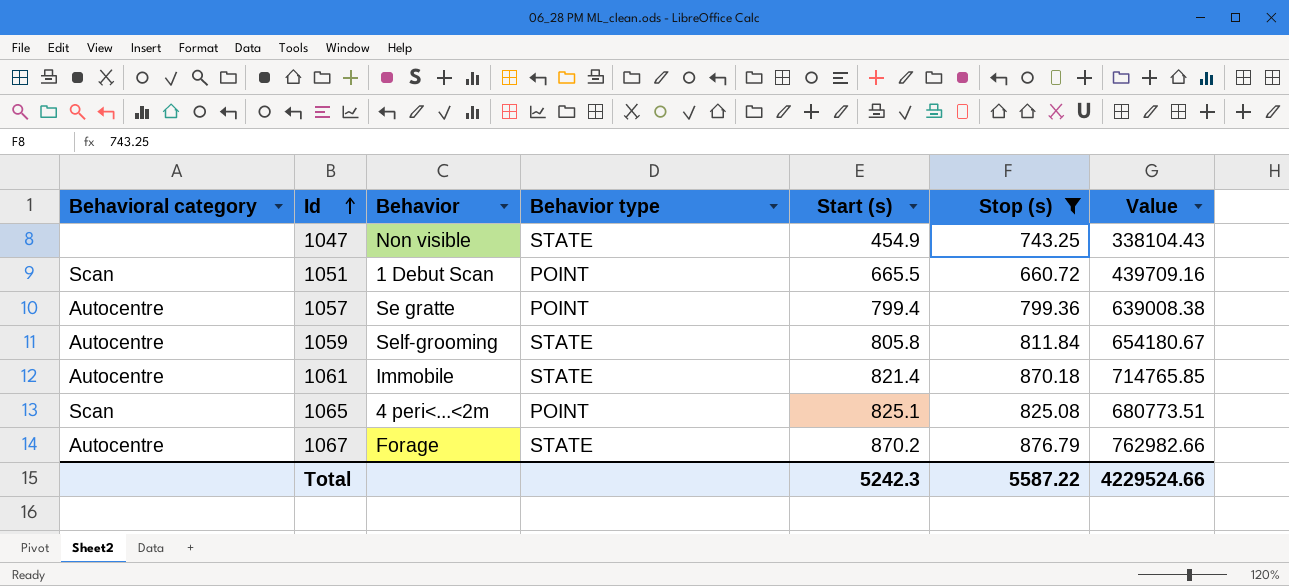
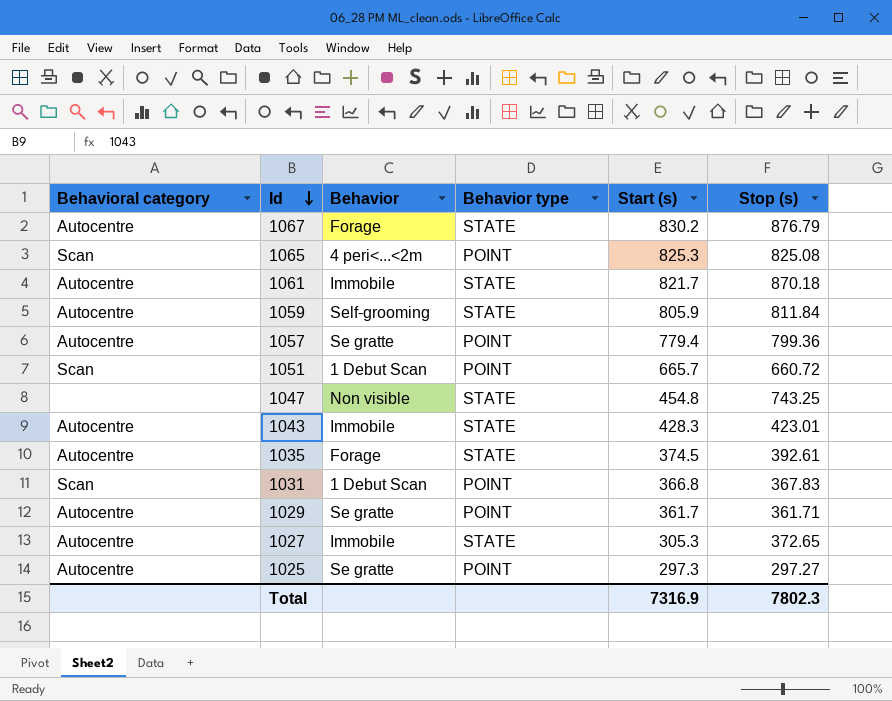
filter: Stop (s) >= 660.72 -> none
row order: Id ascending -> Id descending
column Value | formula: [Start (s)] * [Stop (s)] -> none
1067 | Start (s): 870.2 -> 830.2
1065 | Start (s): 825.1 -> 825.3
1061 | Start (s): 821.4 -> 821.7
1059 | Start (s): 805.8 -> 805.9
1057 | Start (s): 799.4 -> 779.4
1051 | Start (s): 665.5 -> 665.7
1047 | Start (s): 454.9 -> 454.8
Total | Start (s): 5242.3 -> 7316.9
Total | Stop (s): 5587.22 -> 7802.3

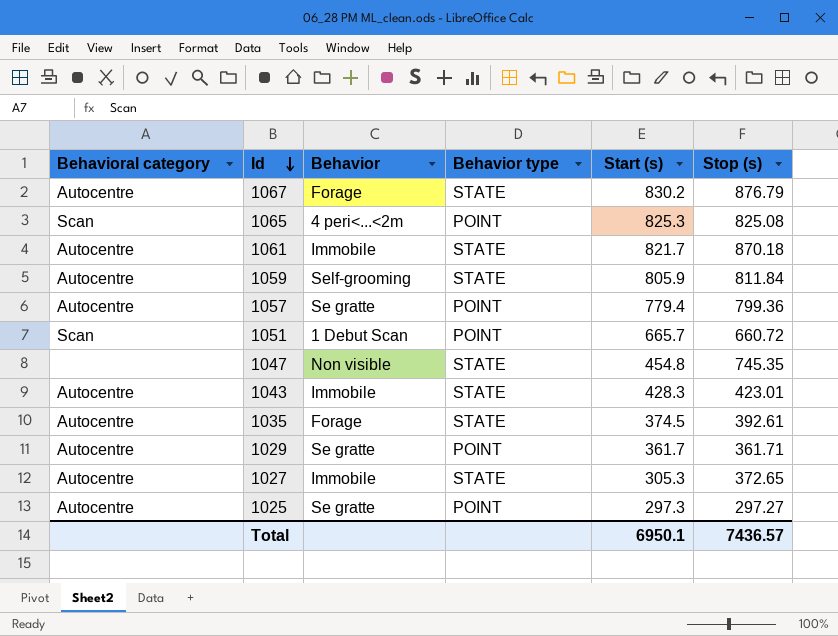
row 1031: Scan | 1 Debut Scan | POINT | 366.8 | 367.83 -> none
1047 | Stop (s): 743.25 -> 745.35
Total | Start (s): 7316.9 -> 6950.1
Total | Stop (s): 7802.3 -> 7436.57

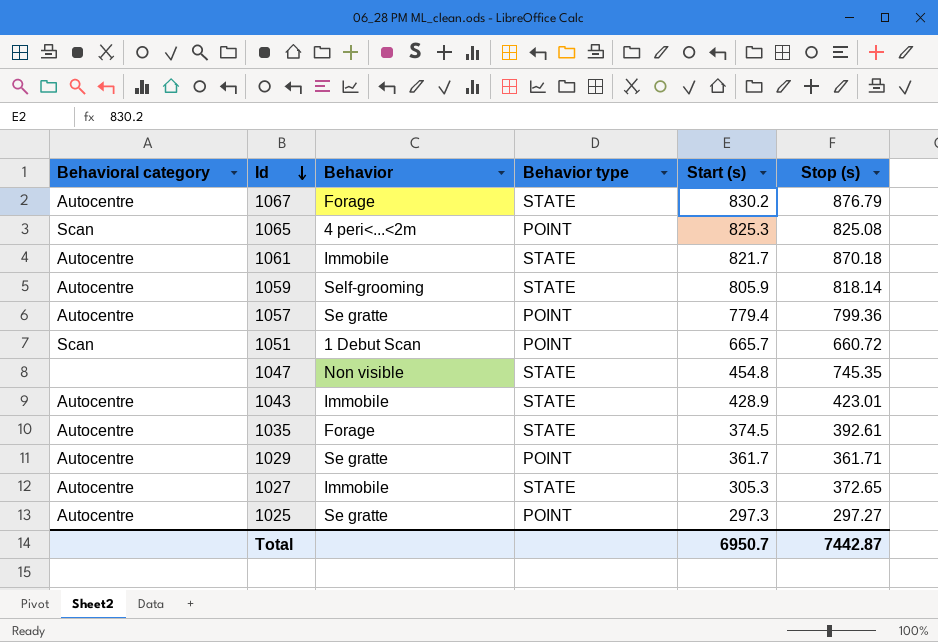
1059 | Stop (s): 811.84 -> 818.14
1043 | Start (s): 428.3 -> 428.9
Total | Start (s): 6950.1 -> 6950.7
Total | Stop (s): 7436.57 -> 7442.87

